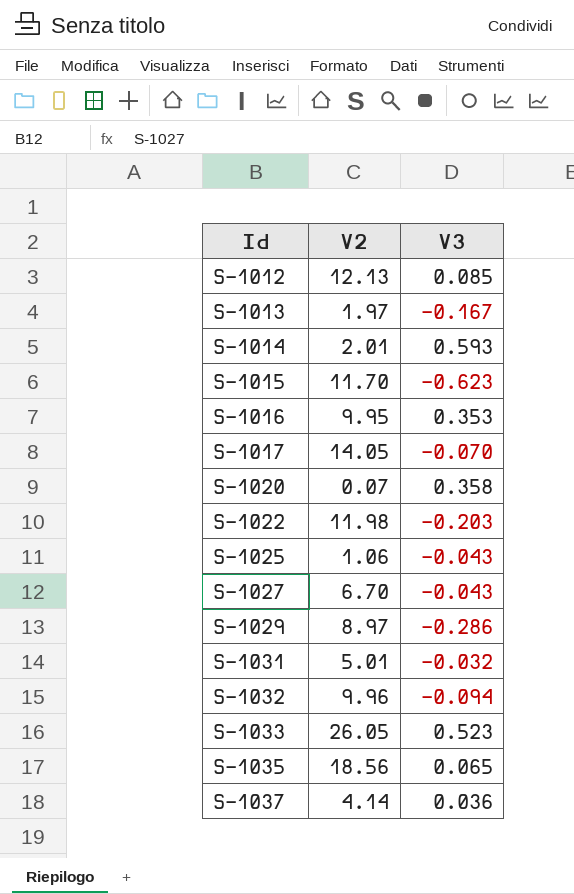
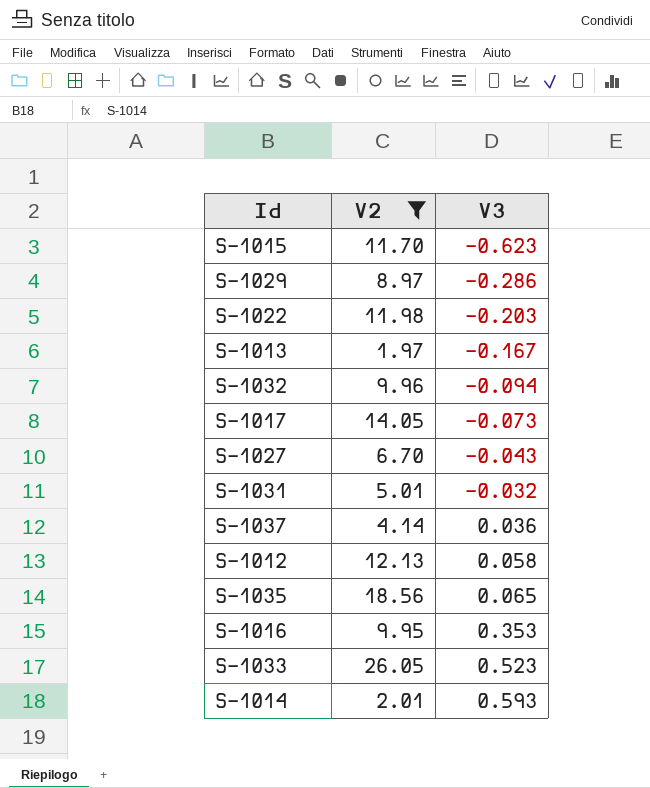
filter: none -> V2 >= 1.97
row order: Id ascending -> V3 ascending
S-1017 | V3: -0.070 -> -0.073
S-1012 | V3: 0.085 -> 0.058

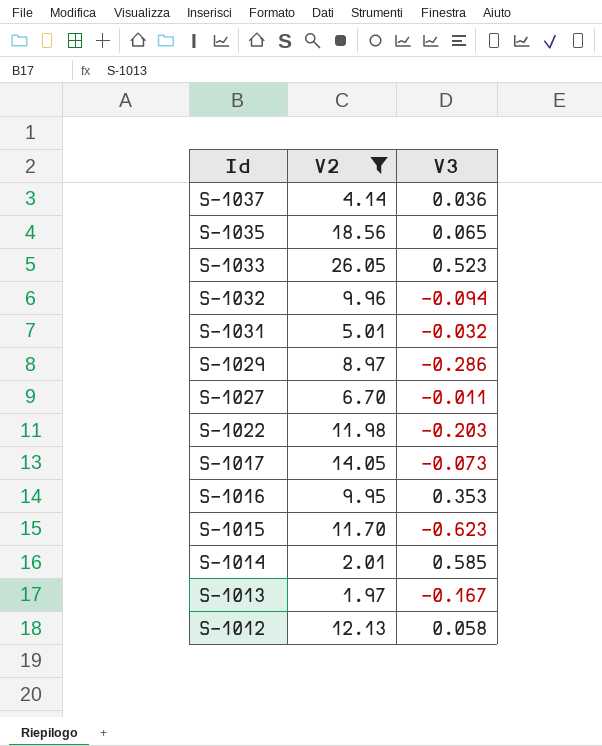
row order: V3 ascending -> Id descending
S-1027 | V3: -0.043 -> -0.011
S-1014 | V3: 0.593 -> 0.585

